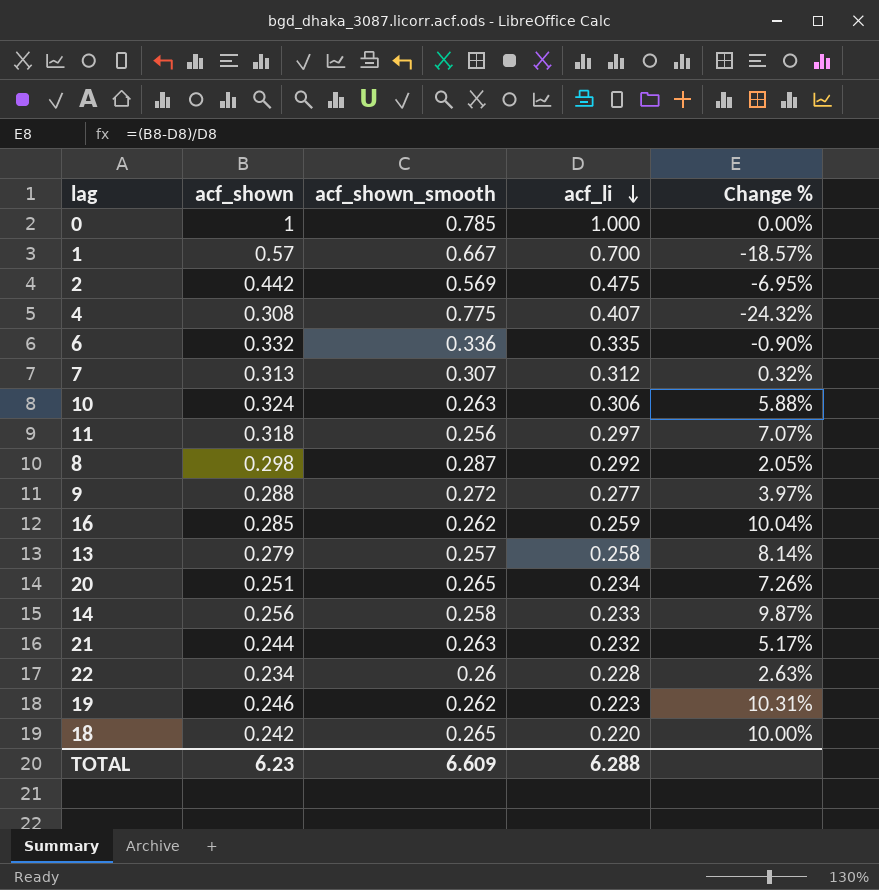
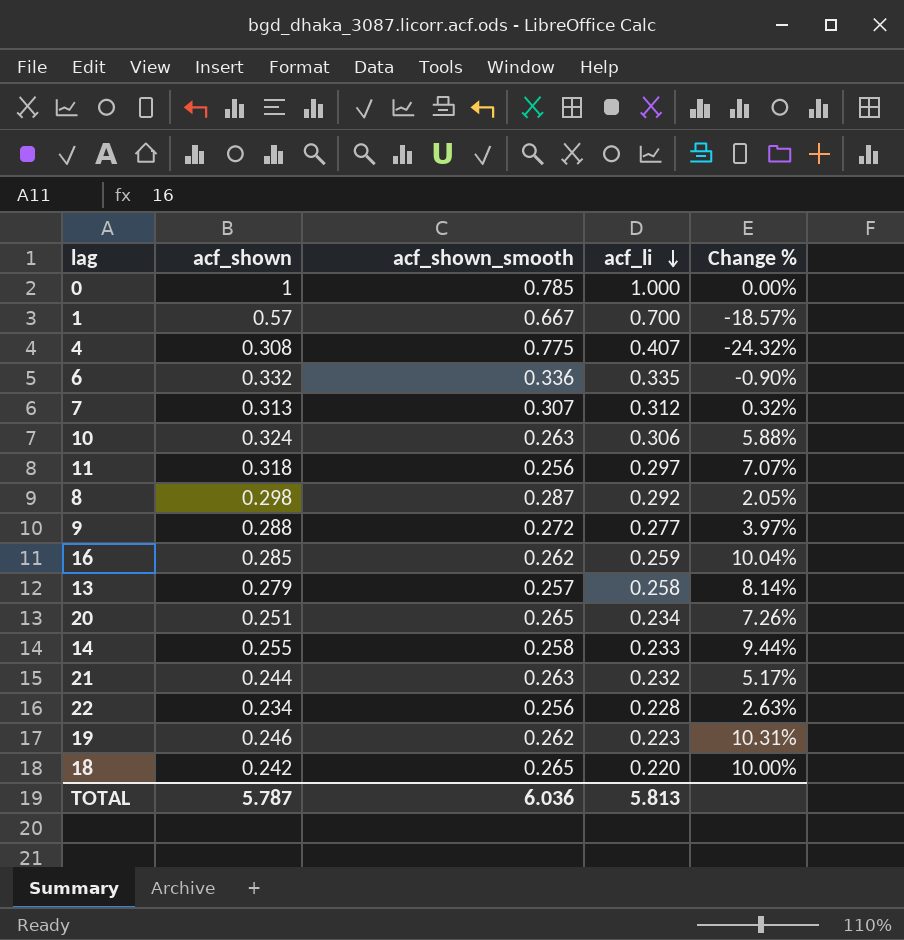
row 2: 0.442 | 0.569 | 0.475 | -6.95% -> none
14 | acf_shown: 0.256 -> 0.255
14 | Change %: 9.87% -> 9.44%
22 | acf_shown_smooth: 0.26 -> 0.256
TOTAL | acf_shown: 6.23 -> 5.787
TOTAL | acf_shown_smooth: 6.609 -> 6.036
TOTAL | acf_li: 6.288 -> 5.813

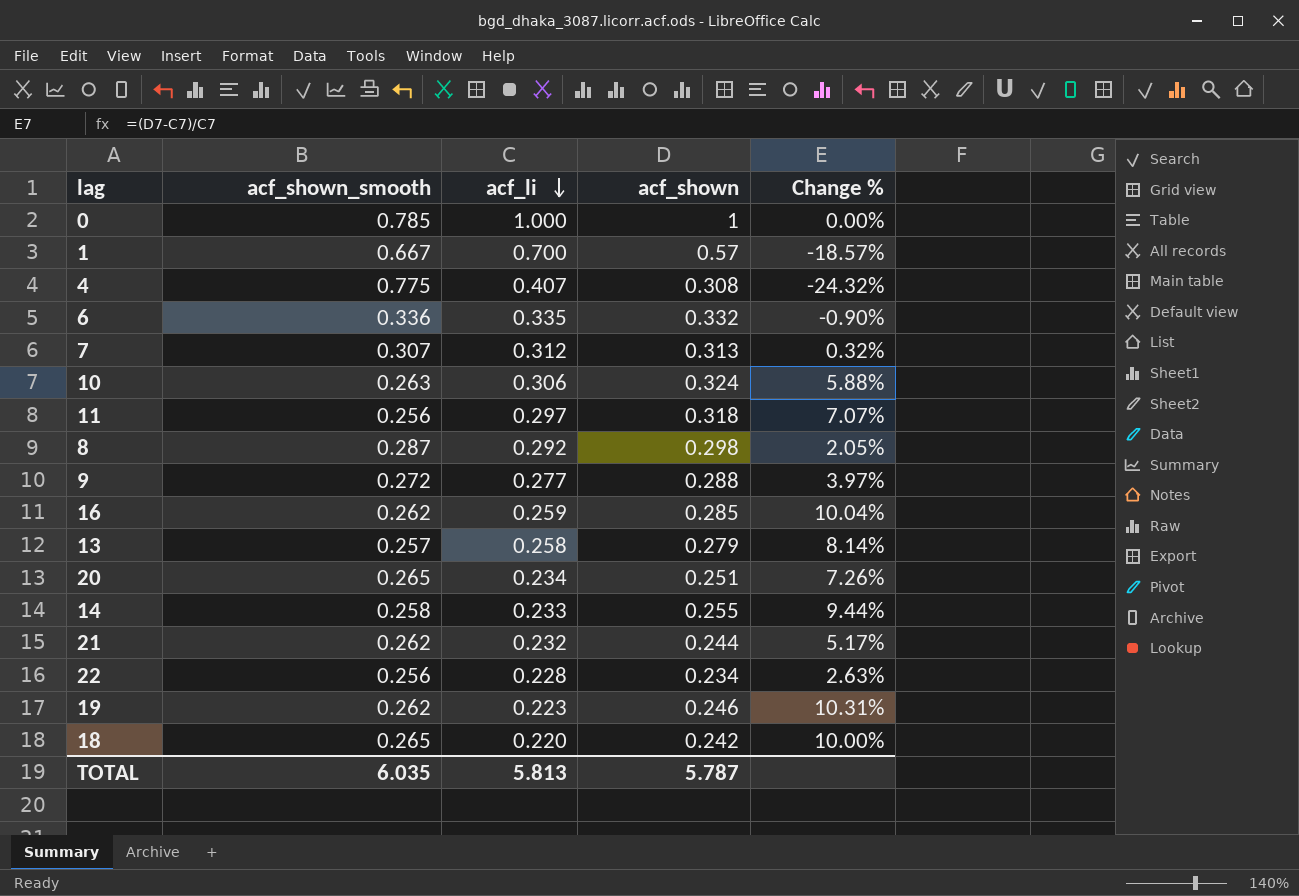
column acf_shown | position: 2 -> 4
21 | acf_shown_smooth: 0.263 -> 0.262
TOTAL | acf_shown_smooth: 6.036 -> 6.035

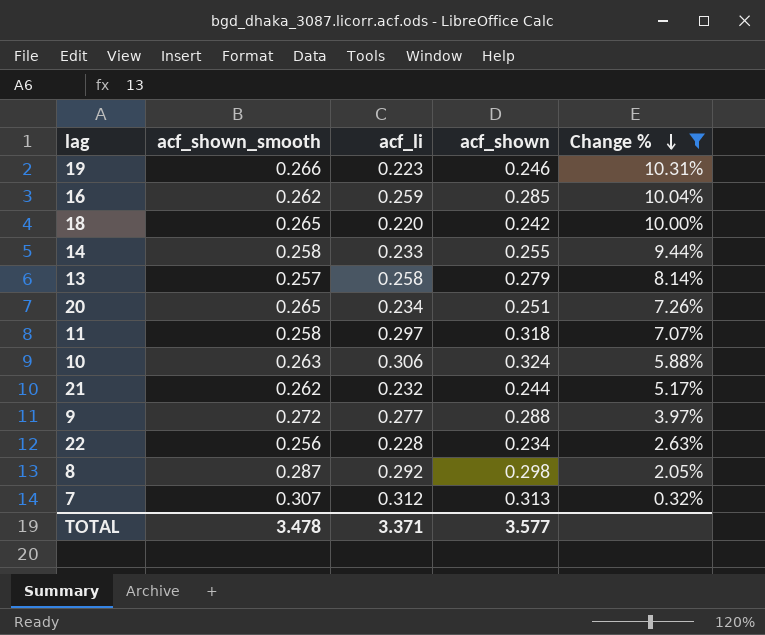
filter: none -> Change % >= 0.32%
row order: acf_li descending -> Change % descending
19 | acf_shown_smooth: 0.262 -> 0.266
11 | acf_shown_smooth: 0.256 -> 0.258
TOTAL | acf_shown_smooth: 6.035 -> 3.478
TOTAL | acf_li: 5.813 -> 3.371
TOTAL | acf_shown: 5.787 -> 3.577

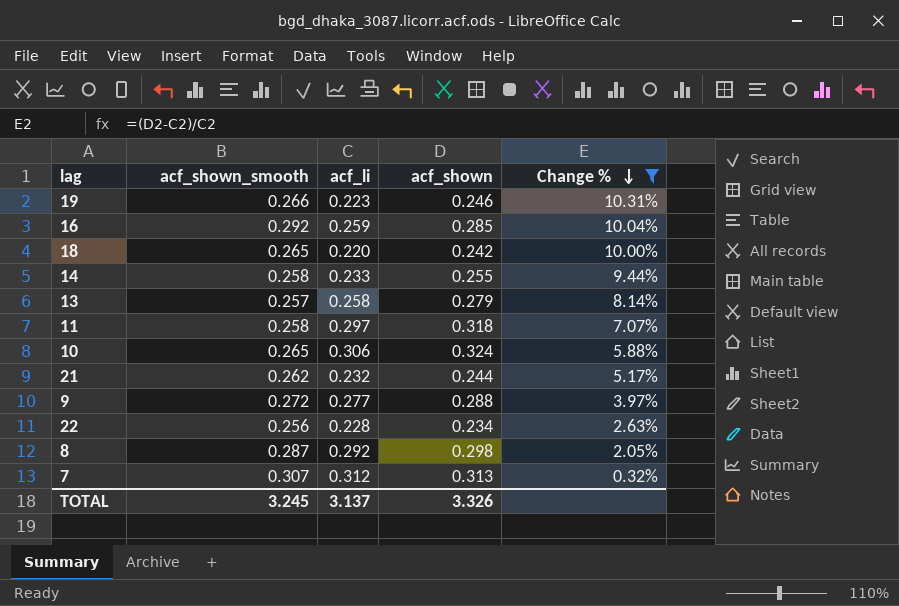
row 20: 0.265 | 0.234 | 0.251 | 7.26% -> none
16 | acf_shown_smooth: 0.262 -> 0.292
10 | acf_shown_smooth: 0.263 -> 0.265
TOTAL | acf_shown_smooth: 3.478 -> 3.245
TOTAL | acf_li: 3.371 -> 3.137
TOTAL | acf_shown: 3.577 -> 3.326

